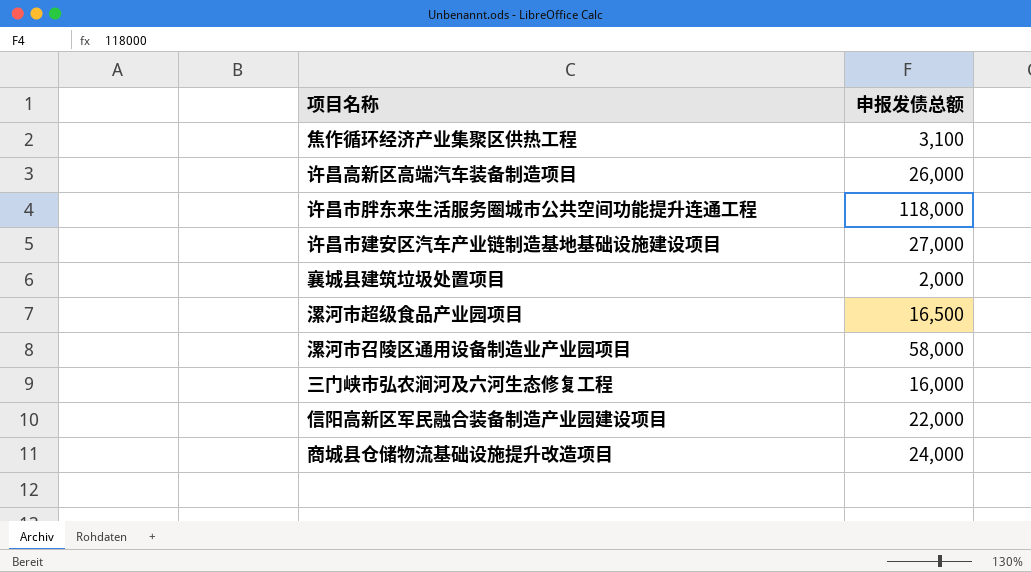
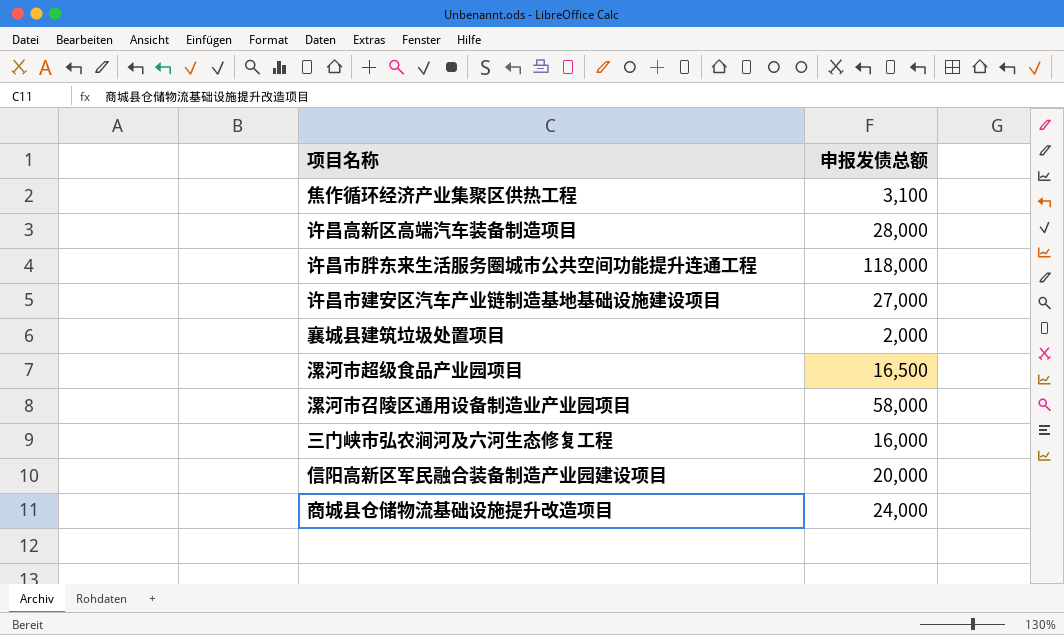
许昌高新区高端汽车装备制造项目 | 申报发债总额: 26,000 -> 28,000
信阳高新区军民融合装备制造产业园建设项目 | 申报发债总额: 22,000 -> 20,000

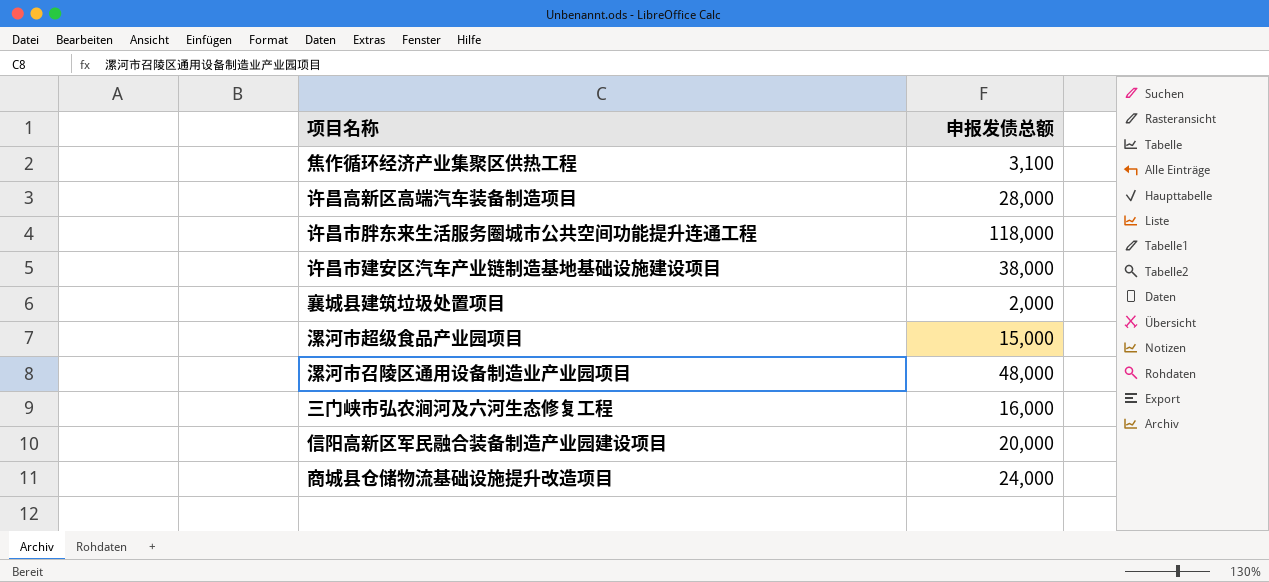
许昌市建安区汽车产业链制造基地基础设施建设项目 | 申报发债总额: 27,000 -> 38,000
漯河市超级食品产业园项目 | 申报发债总额: 16,500 -> 15,000
漯河市召陵区通用设备制造业产业园项目 | 申报发债总额: 58,000 -> 48,000

